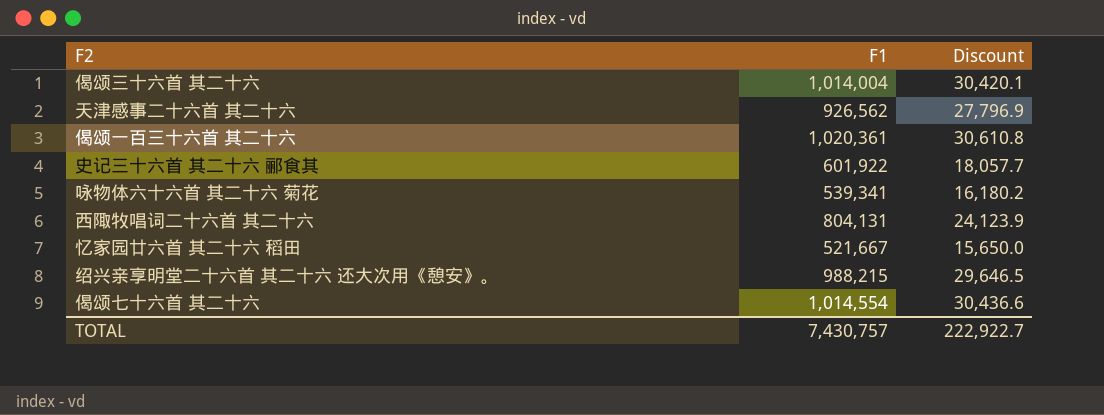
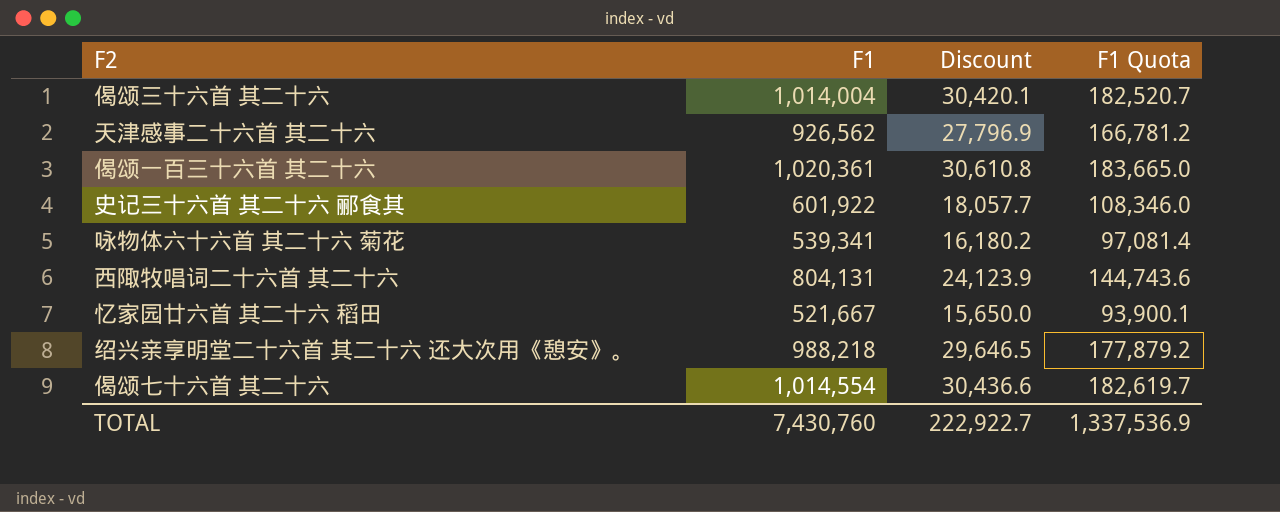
column F1 Quota | formula: none -> [F1] * 0.18
绍兴亲享明堂二十六首 其二十六 还大次用《憩安》。 | F1: 988,215 -> 988,218
TOTAL | F1: 7,430,757 -> 7,430,760

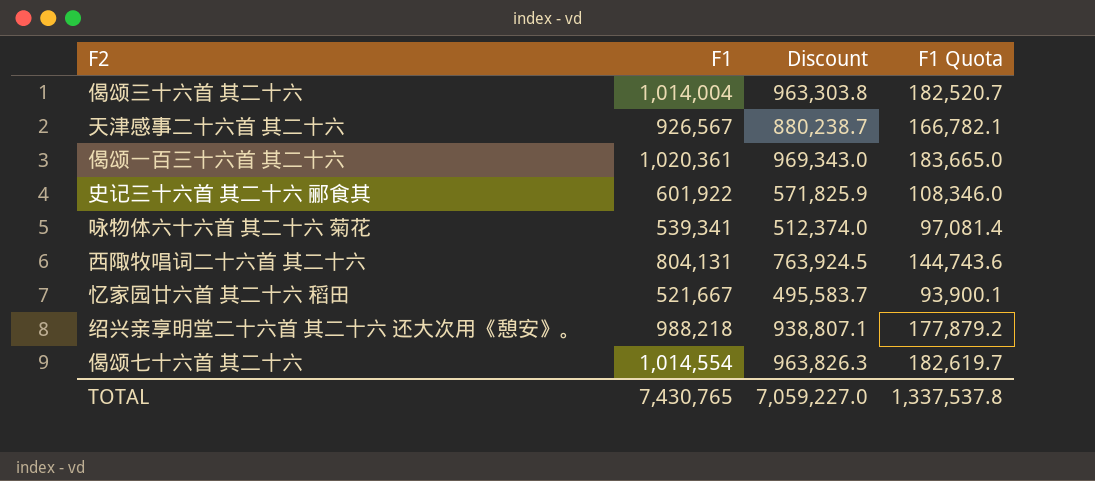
column Discount | formula: [F1] * 0.03 -> [F1] * 0.95
天津感事二十六首 其二十六 | F1: 926,562 -> 926,567
天津感事二十六首 其二十六 | F1 Quota: 166,781.2 -> 166,782.1
TOTAL | F1: 7,430,760 -> 7,430,765
TOTAL | Discount: 222,922.7 -> 7,059,227.0
TOTAL | F1 Quota: 1,337,536.9 -> 1,337,537.8

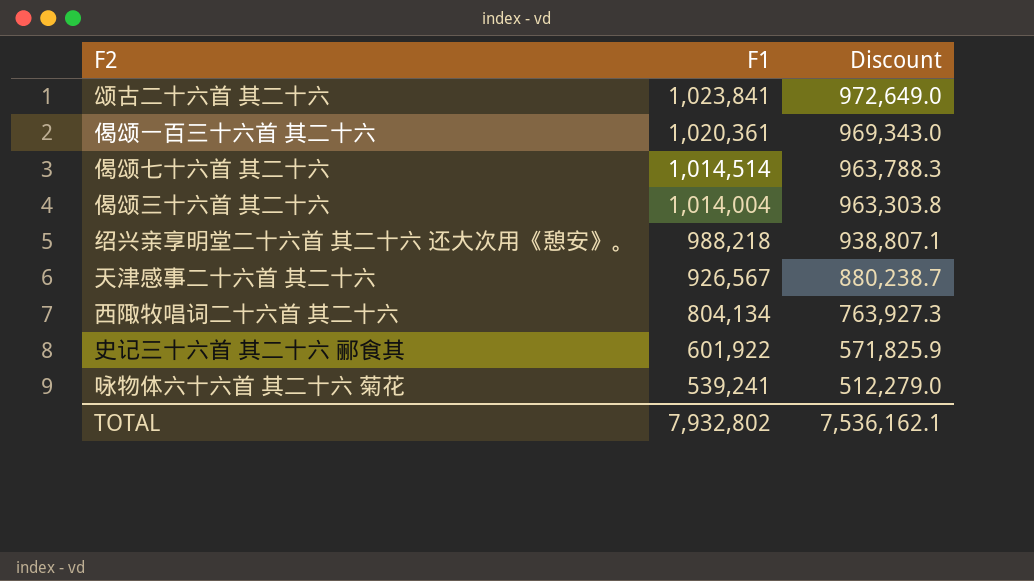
row order: none -> F1 descending
column F1 Quota | formula: [F1] * 0.18 -> none
row 忆家园廿六首 其二十六 稻田: 521,667 | 495,583.7 | 93,900.1 -> none
row 颂古二十六首 其二十六: none -> 1,023,841 | 972,649.0
偈颂七十六首 其二十六 | F1: 1,014,554 -> 1,014,514
偈颂七十六首 其二十六 | Discount: 963,826.3 -> 963,788.3
西陬牧唱词二十六首 其二十六 | F1: 804,131 -> 804,134
西陬牧唱词二十六首 其二十六 | Discount: 763,924.5 -> 763,927.3
咏物体六十六首 其二十六 菊花 | F1: 539,341 -> 539,241
咏物体六十六首 其二十六 菊花 | Discount: 512,374.0 -> 512,279.0
TOTAL | F1: 7,430,765 -> 7,932,802
TOTAL | Discount: 7,059,227.0 -> 7,536,162.1

